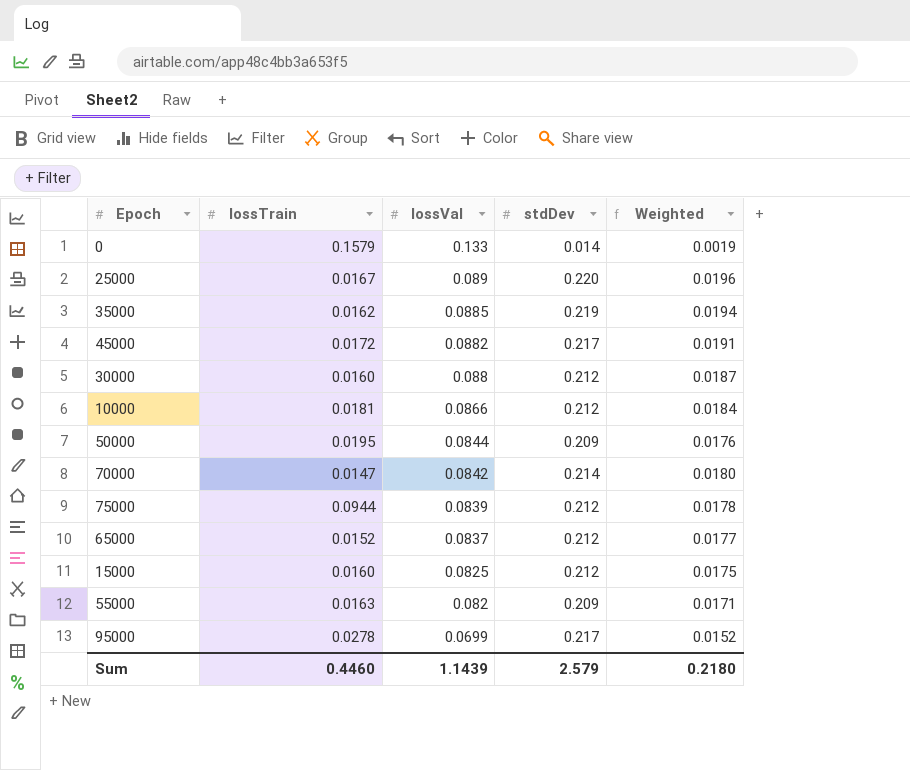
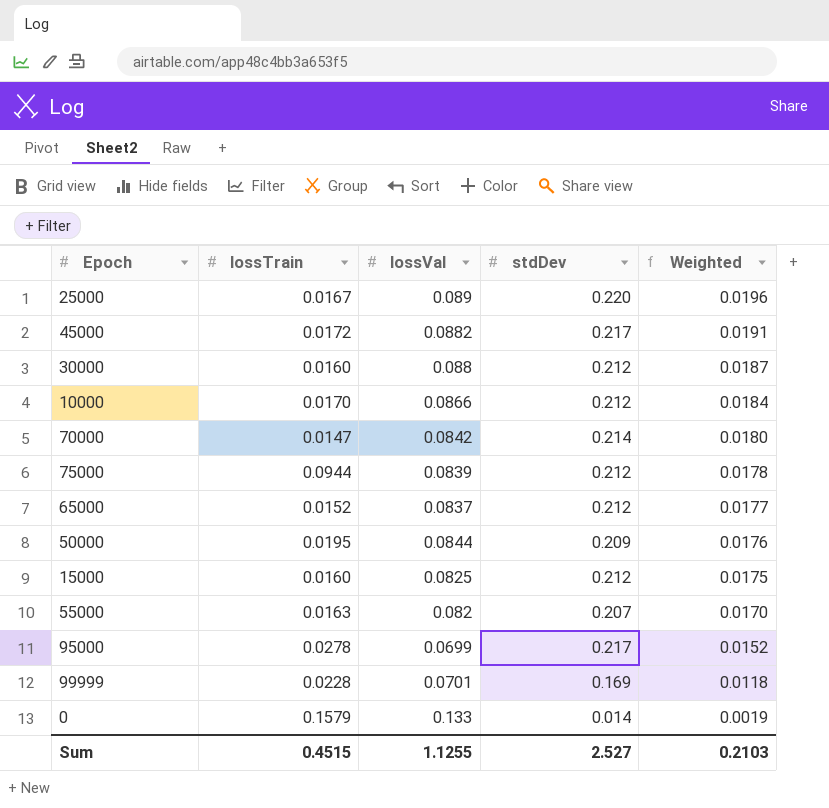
row order: lossVal descending -> Weighted descending
row 35000: 0.0162 | 0.0885 | 0.219 | 0.0194 -> none
10000 | lossTrain: 0.0181 -> 0.0170
55000 | stdDev: 0.209 -> 0.207
55000 | Weighted: 0.0171 -> 0.0170
row 99999: none -> 0.0228 | 0.0701 | 0.169 | 0.0118
Sum | lossTrain: 0.4460 -> 0.4515
Sum | lossVal: 1.1439 -> 1.1255
Sum | stdDev: 2.579 -> 2.527
Sum | Weighted: 0.2180 -> 0.2103

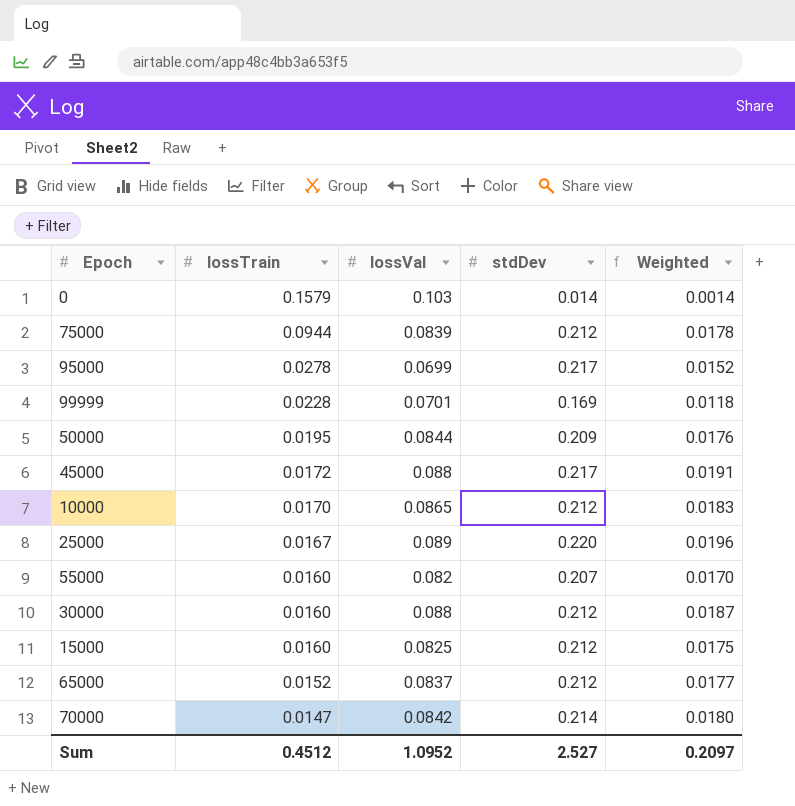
row order: Weighted descending -> lossTrain descending
0 | lossVal: 0.133 -> 0.103
0 | Weighted: 0.0019 -> 0.0014
45000 | lossVal: 0.0882 -> 0.088
10000 | lossVal: 0.0866 -> 0.0865
10000 | Weighted: 0.0184 -> 0.0183
55000 | lossTrain: 0.0163 -> 0.0160
Sum | lossTrain: 0.4515 -> 0.4512
Sum | lossVal: 1.1255 -> 1.0952
Sum | Weighted: 0.2103 -> 0.2097

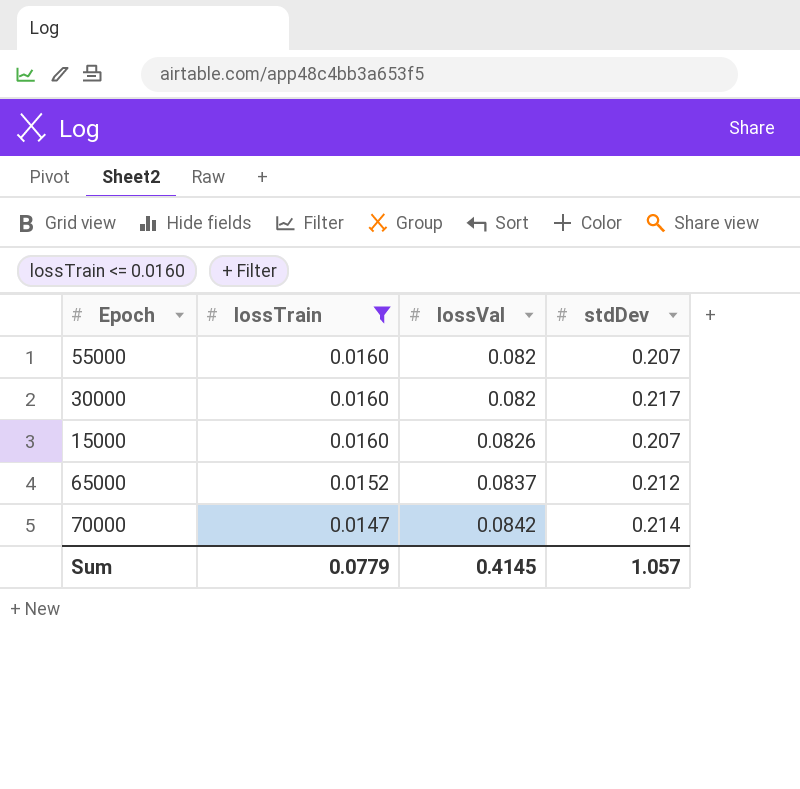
filter: none -> lossTrain <= 0.0160
column Weighted | formula: [lossVal] * [stdDev] -> none
30000 | lossVal: 0.088 -> 0.082
30000 | stdDev: 0.212 -> 0.217
15000 | lossVal: 0.0825 -> 0.0826
15000 | stdDev: 0.212 -> 0.207
Sum | lossTrain: 0.4512 -> 0.0779
Sum | lossVal: 1.0952 -> 0.4145
Sum | stdDev: 2.527 -> 1.057

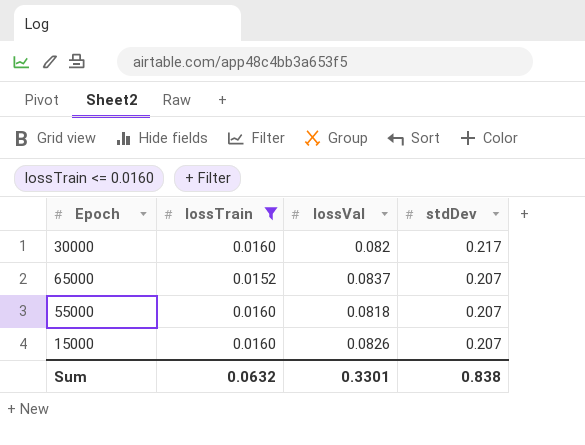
row order: lossTrain descending -> stdDev descending
row 70000: 0.0147 | 0.0842 | 0.214 -> none
65000 | stdDev: 0.212 -> 0.207
55000 | lossVal: 0.082 -> 0.0818
Sum | lossTrain: 0.0779 -> 0.0632
Sum | lossVal: 0.4145 -> 0.3301
Sum | stdDev: 1.057 -> 0.838

